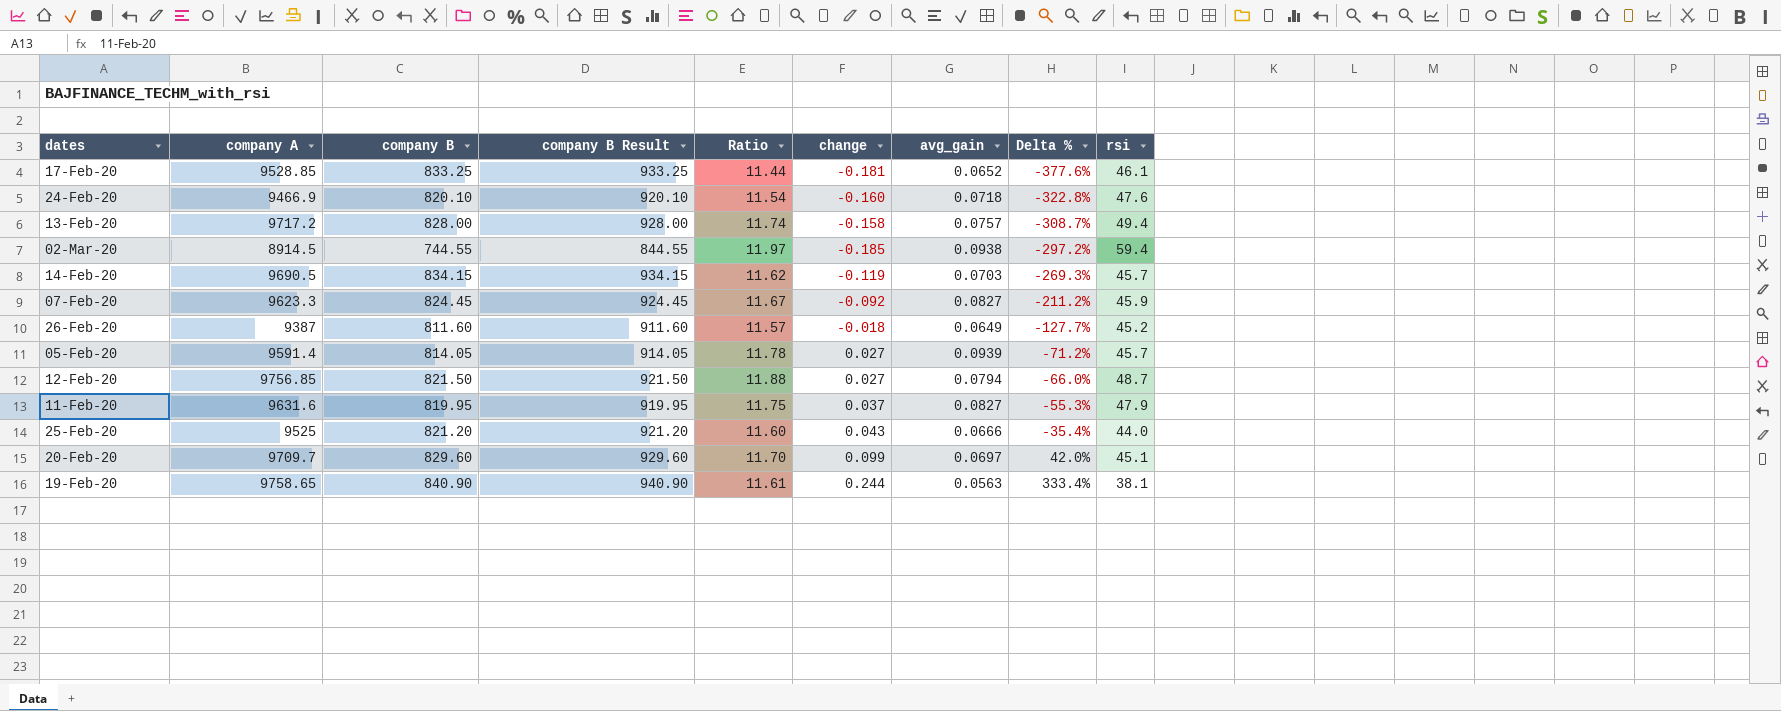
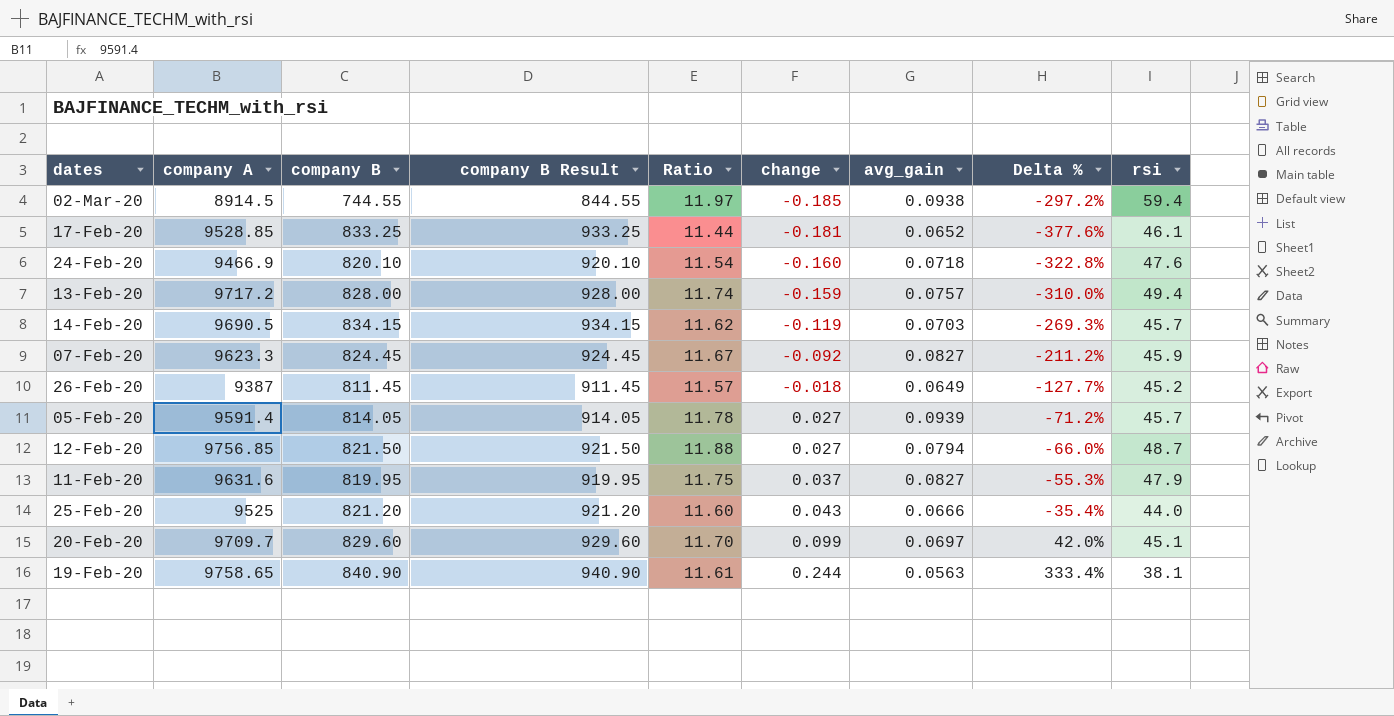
row order: Delta % ascending -> change ascending
13-Feb-20 | change: -0.158 -> -0.159
13-Feb-20 | Delta %: -308.7% -> -310.0%
26-Feb-20 | company B: 811.60 -> 811.45
26-Feb-20 | company B Result: 911.60 -> 911.45

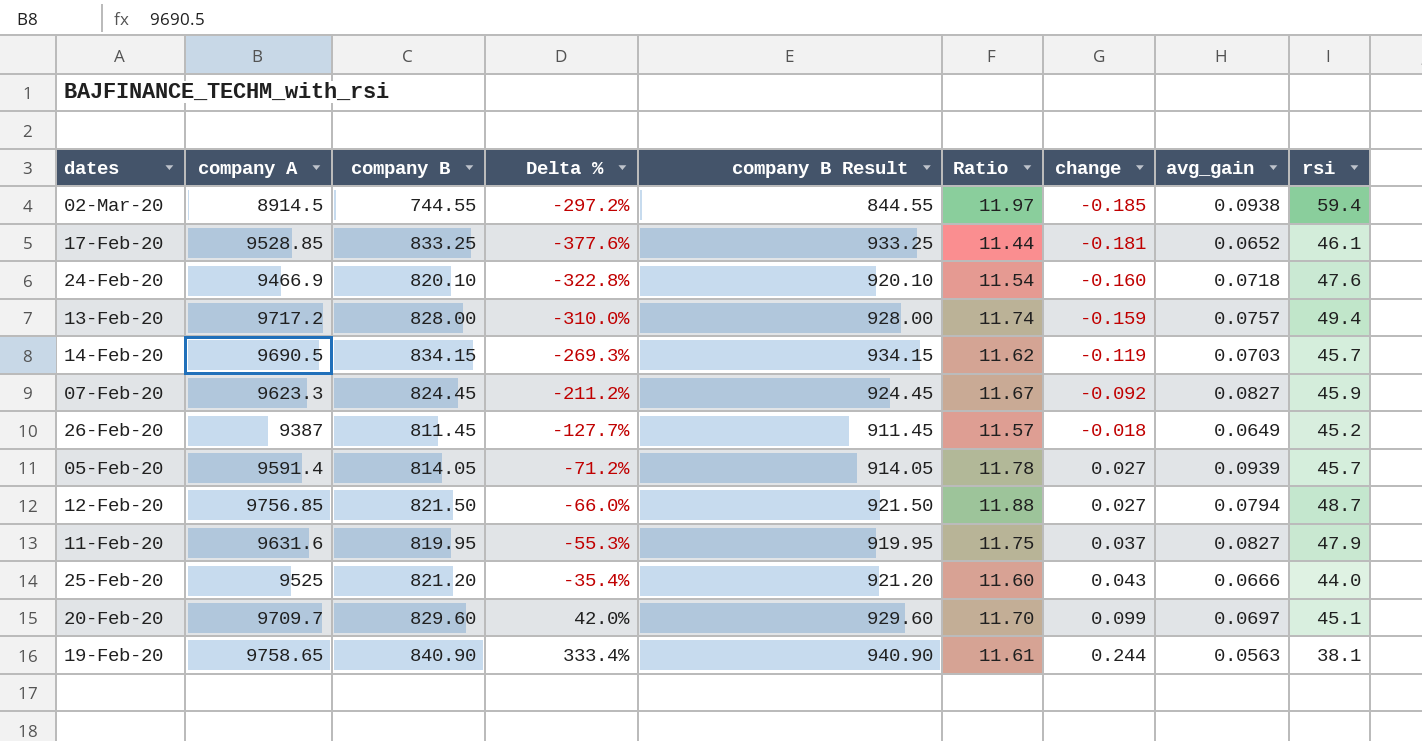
column Delta % | position: 8 -> 4

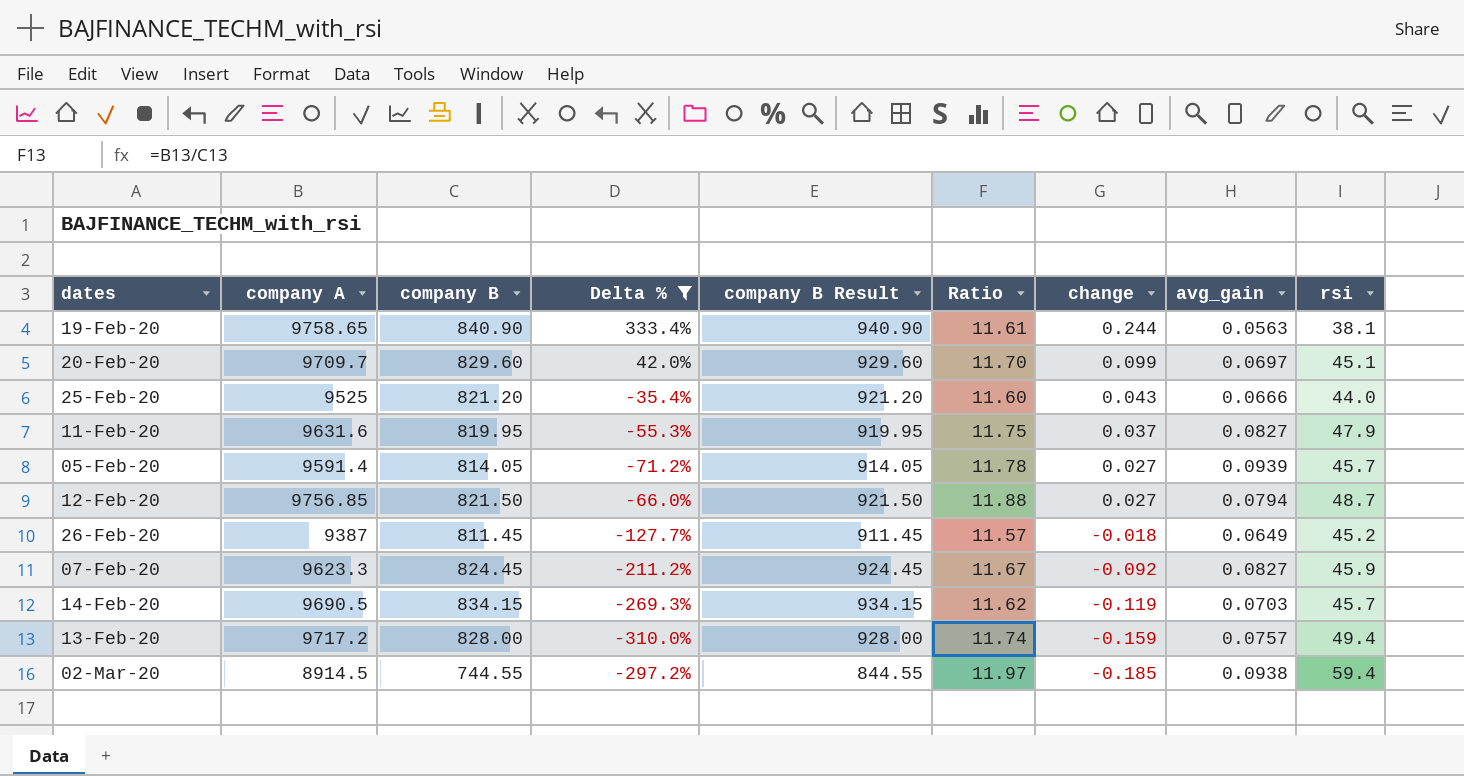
filter: none -> Delta % >= -310.0%
row order: change ascending -> change descending

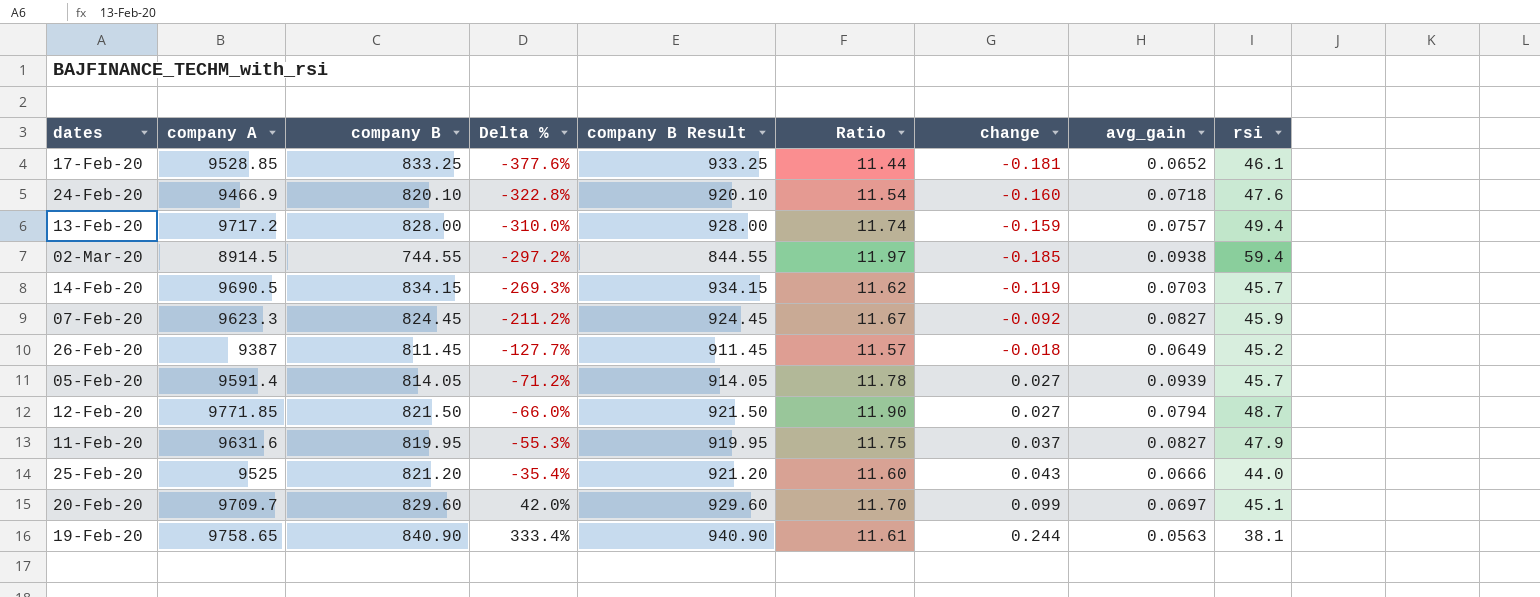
filter: Delta % >= -310.0% -> none
row order: change descending -> Delta % ascending
12-Feb-20 | company A: 9756.85 -> 9771.85
12-Feb-20 | Ratio: 11.88 -> 11.90

